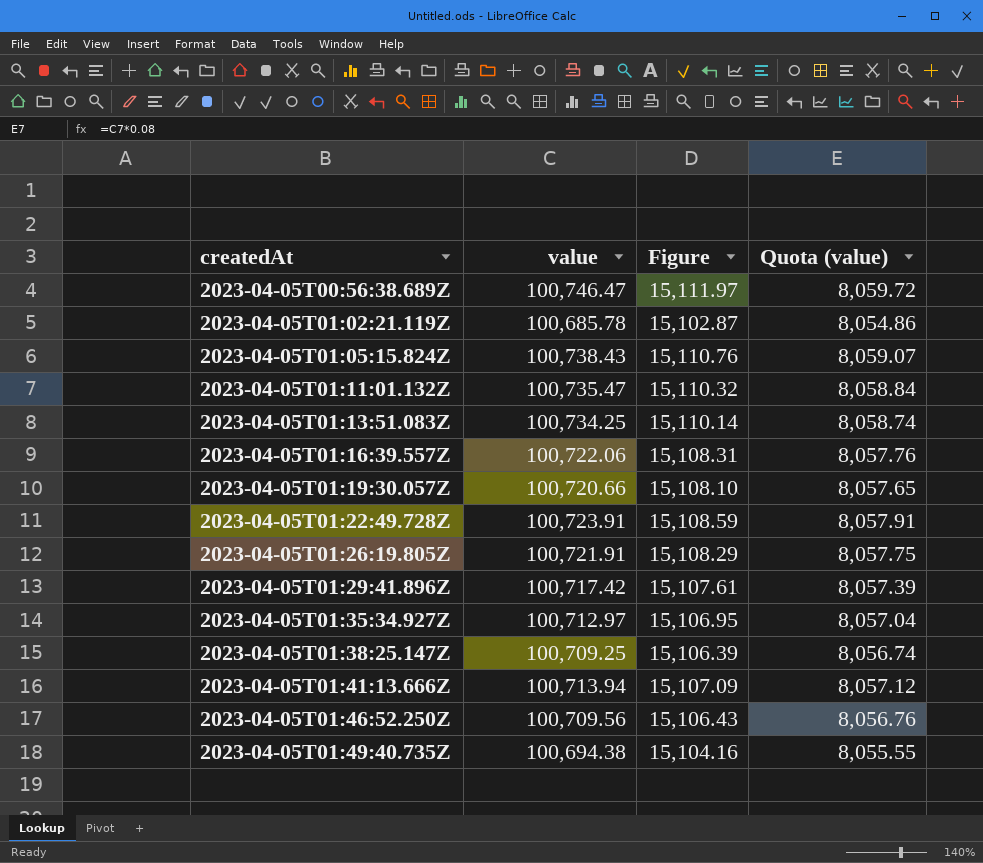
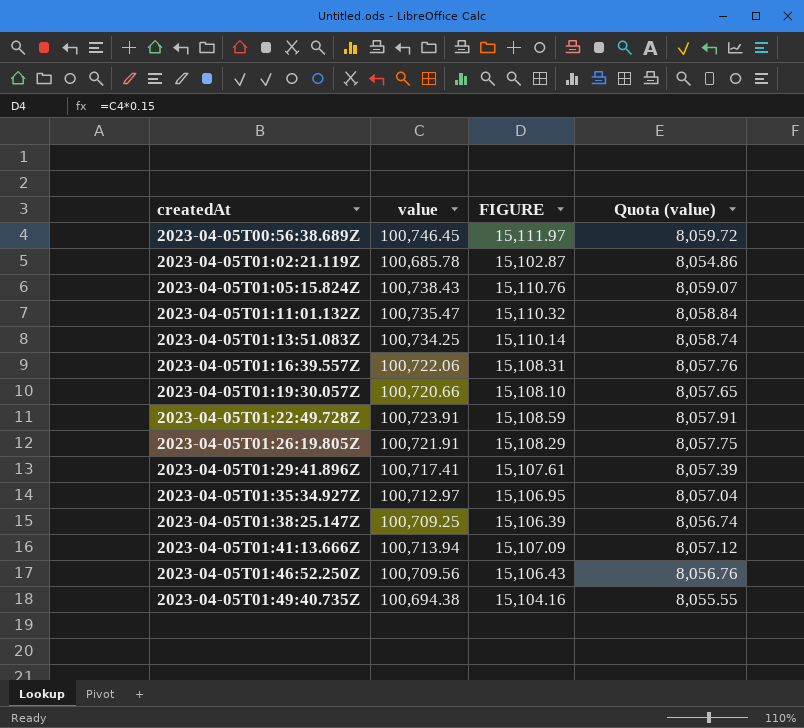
column name: Figure -> FIGURE
2023-04-05T00:56:38.689Z | value: 100,746.47 -> 100,746.45
2023-04-05T01:29:41.896Z | value: 100,717.42 -> 100,717.41

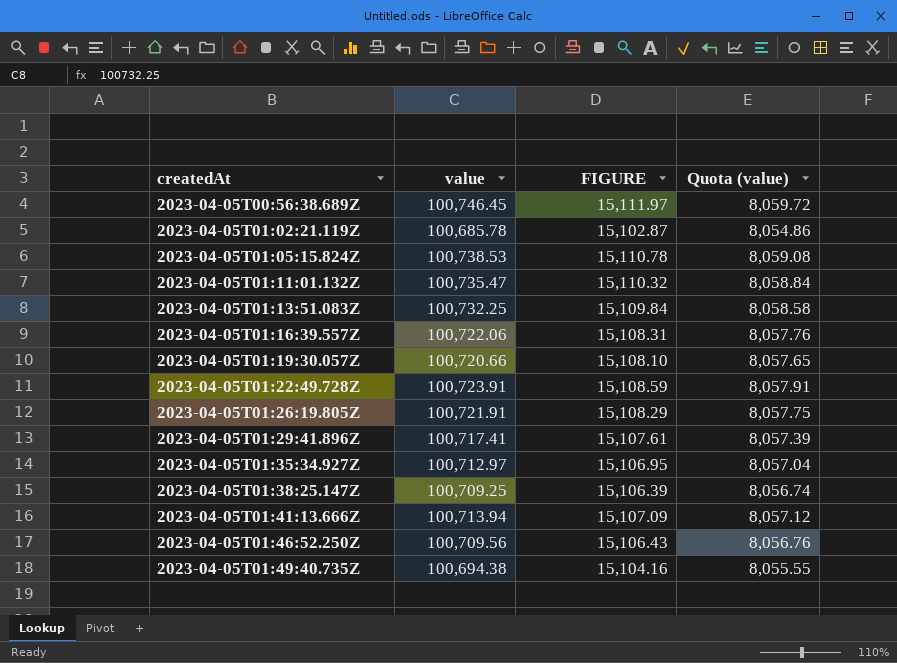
2023-04-05T01:05:15.824Z | value: 100,738.43 -> 100,738.53
2023-04-05T01:05:15.824Z | FIGURE: 15,110.76 -> 15,110.78
2023-04-05T01:05:15.824Z | Quota (value): 8,059.07 -> 8,059.08
2023-04-05T01:13:51.083Z | value: 100,734.25 -> 100,732.25
2023-04-05T01:13:51.083Z | FIGURE: 15,110.14 -> 15,109.84
2023-04-05T01:13:51.083Z | Quota (value): 8,058.74 -> 8,058.58

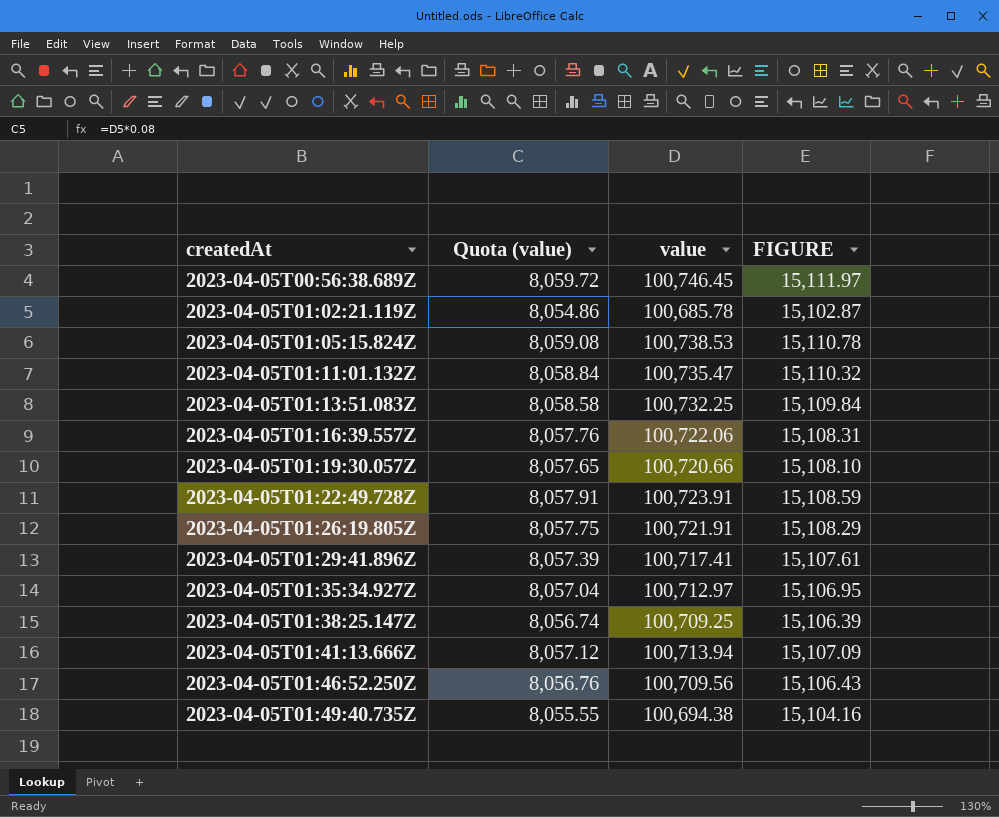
column Quota (value) | position: 4 -> 2

